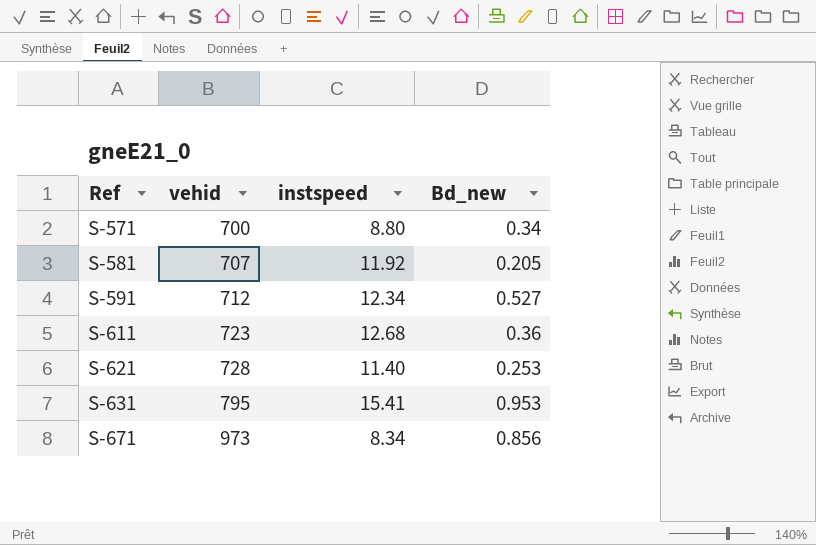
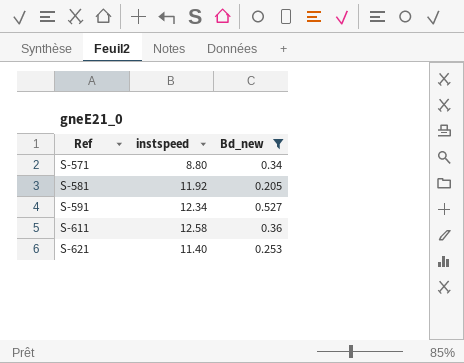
filter: none -> Bd_new <= 0.527
column vehid | position: 2 -> none
S-611 | instspeed: 12.68 -> 12.58

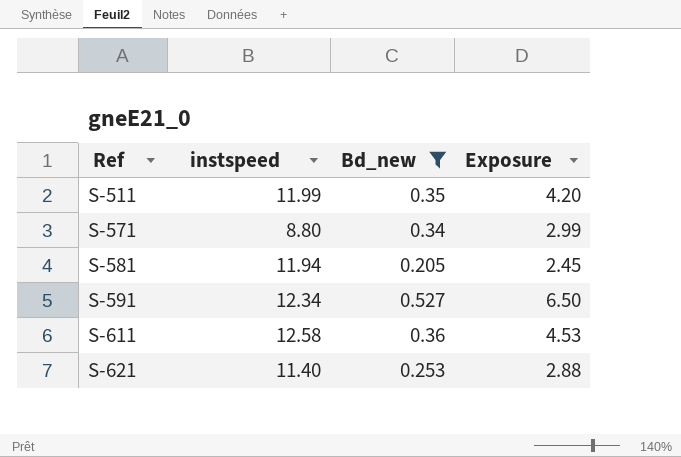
column Exposure | formula: none -> [instspeed] * [Bd_new]
row S-511: none -> 11.99 | 0.35 | 4.20
S-581 | instspeed: 11.92 -> 11.94

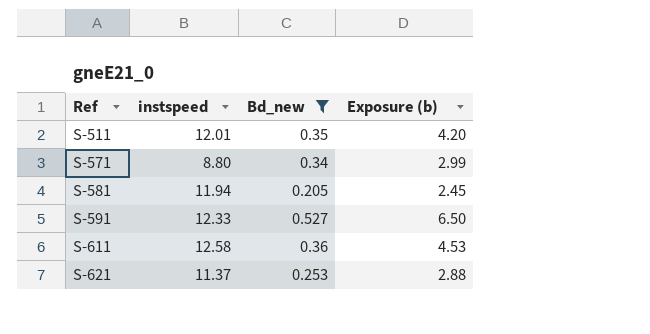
column name: Exposure -> Exposure (b)
S-511 | instspeed: 11.99 -> 12.01
S-591 | instspeed: 12.34 -> 12.33
S-621 | instspeed: 11.40 -> 11.37

